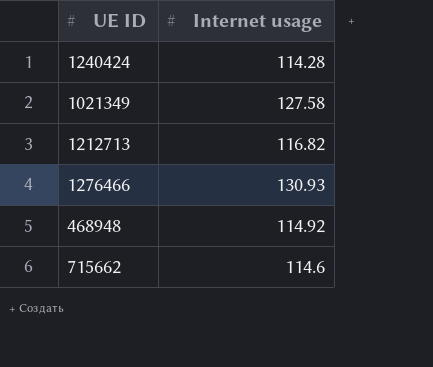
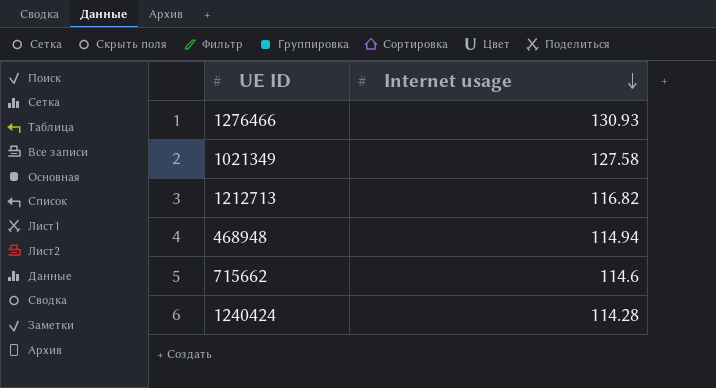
row order: none -> Internet usage descending
468948 | Internet usage: 114.92 -> 114.94

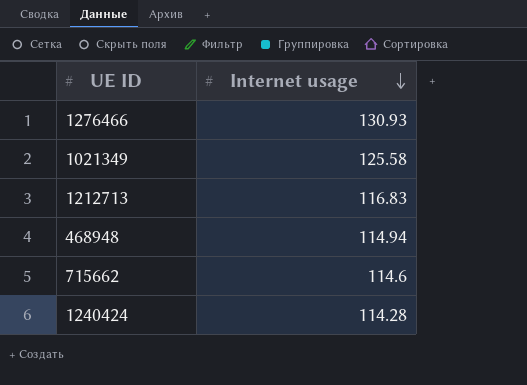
1021349 | Internet usage: 127.58 -> 125.58
1212713 | Internet usage: 116.82 -> 116.83

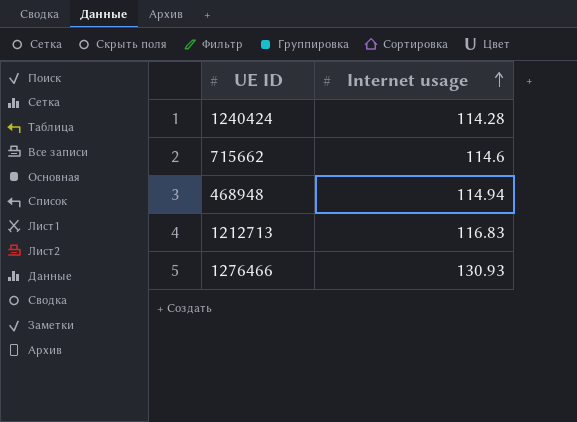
row order: Internet usage descending -> Internet usage ascending
row 1021349: 125.58 -> none

